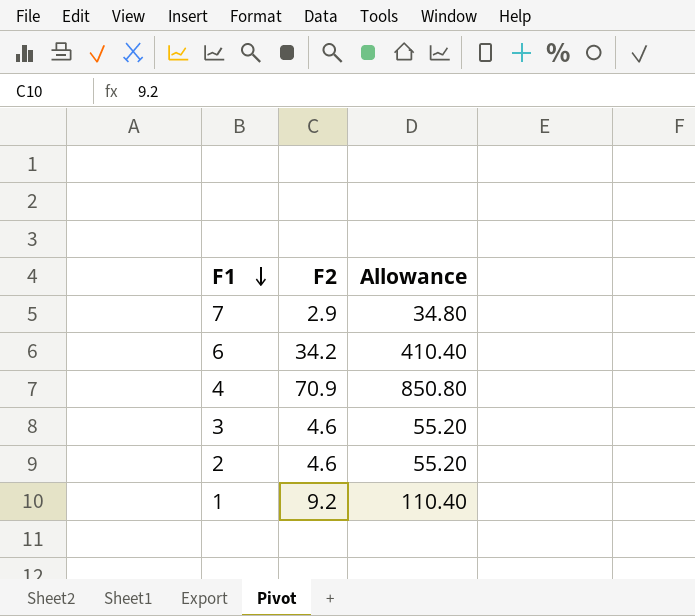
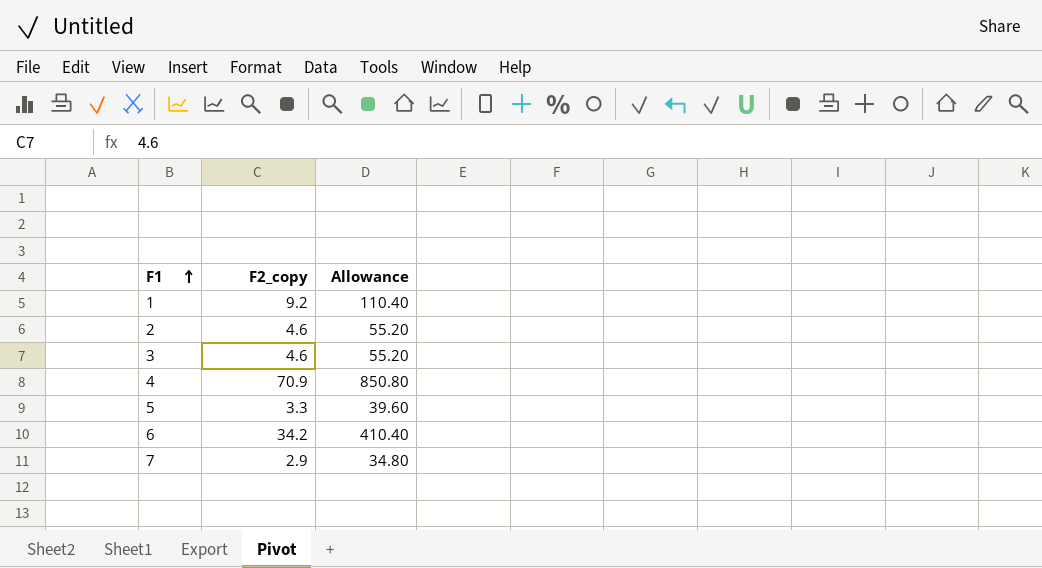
row order: F1 descending -> F1 ascending
column name: F2 -> F2_copy
row 5: none -> 3.3 | 39.60

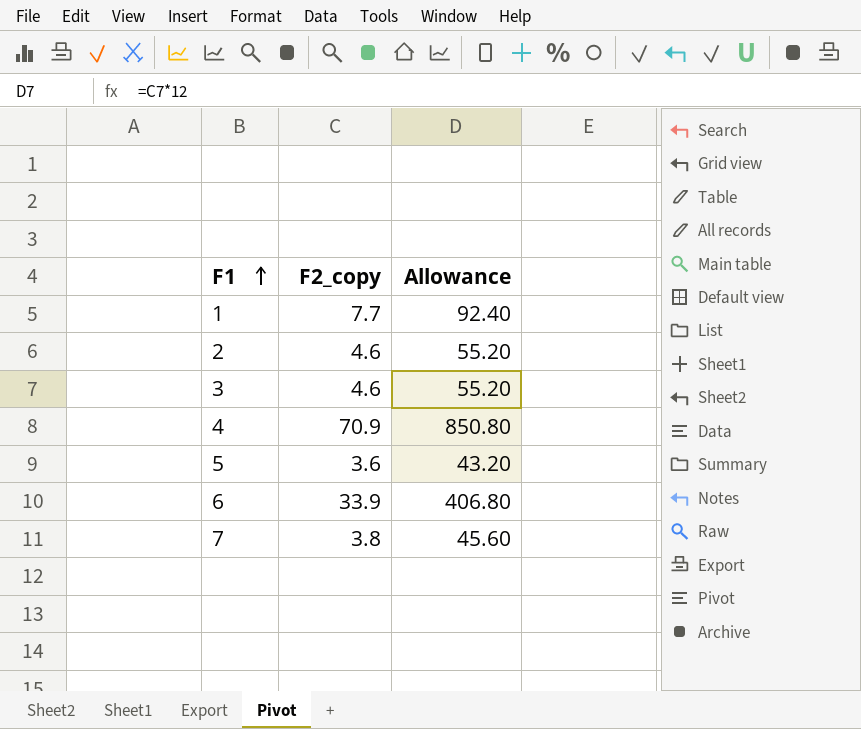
1 | F2_copy: 9.2 -> 7.7
1 | Allowance: 110.40 -> 92.40
5 | F2_copy: 3.3 -> 3.6
5 | Allowance: 39.60 -> 43.20
6 | F2_copy: 34.2 -> 33.9
6 | Allowance: 410.40 -> 406.80
7 | F2_copy: 2.9 -> 3.8
7 | Allowance: 34.80 -> 45.60

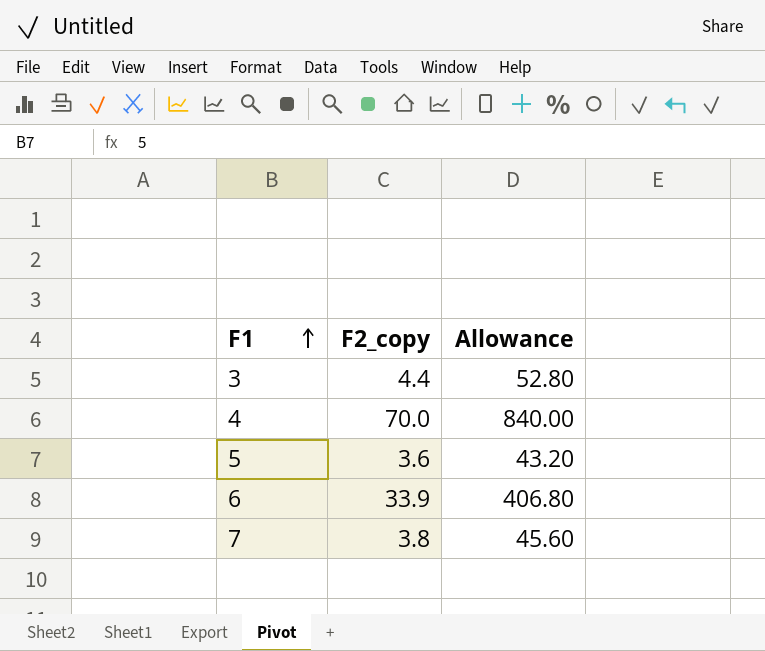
row 1: 7.7 | 92.40 -> none
row 2: 4.6 | 55.20 -> none
3 | F2_copy: 4.6 -> 4.4
3 | Allowance: 55.20 -> 52.80
4 | F2_copy: 70.9 -> 70.0
4 | Allowance: 850.80 -> 840.00

